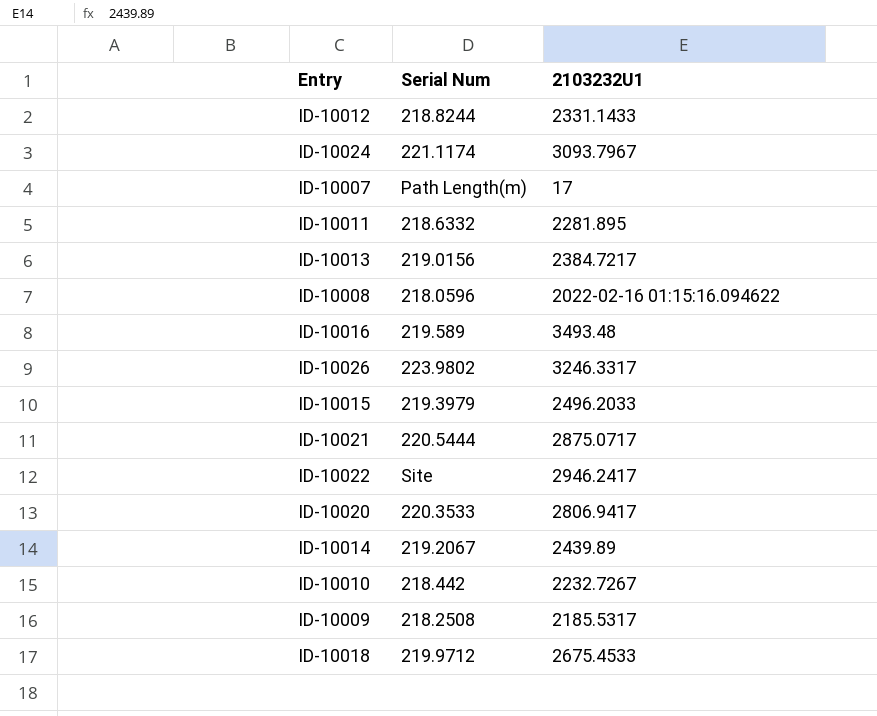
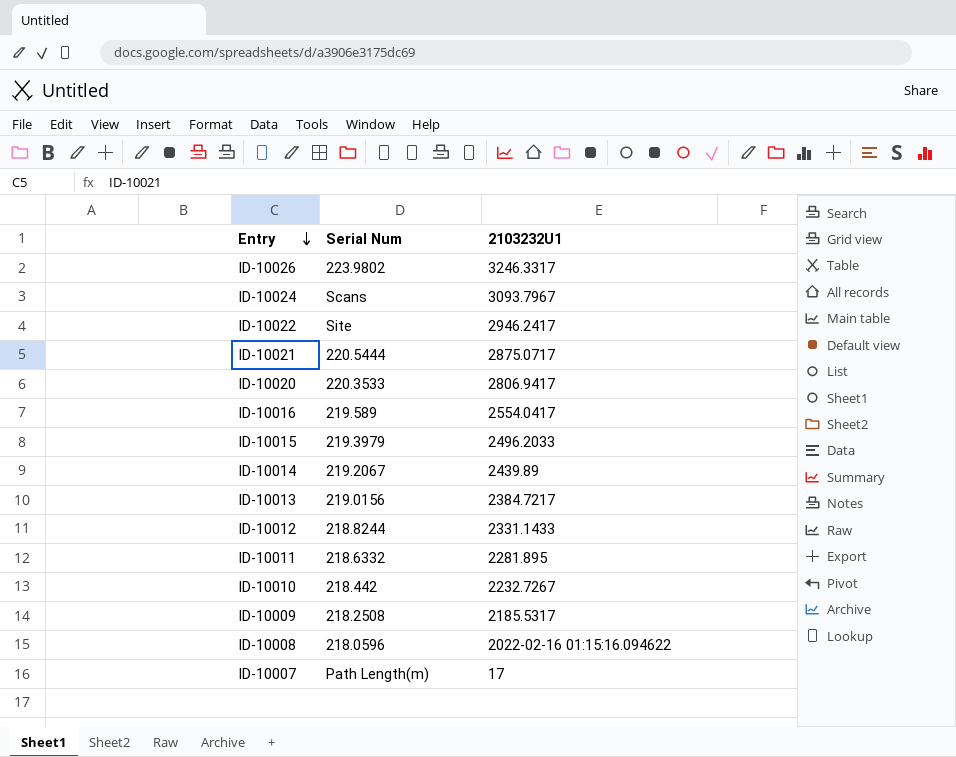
row order: none -> Entry descending
row ID-10018: 219.9712 | 2675.4533 -> none
ID-10024 | Serial Num: 221.1174 -> Scans
ID-10016 | 2103232U1: 3493.48 -> 2554.0417

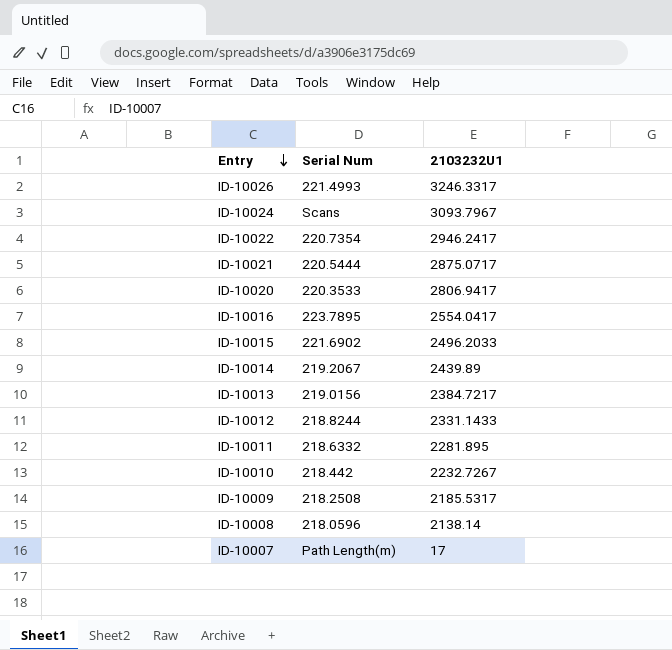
ID-10026 | Serial Num: 223.9802 -> 221.4993
ID-10022 | Serial Num: Site -> 220.7354
ID-10016 | Serial Num: 219.589 -> 223.7895
ID-10015 | Serial Num: 219.3979 -> 221.6902
ID-10008 | 2103232U1: 2022-02-16 01:15:16.094622 -> 2138.14

